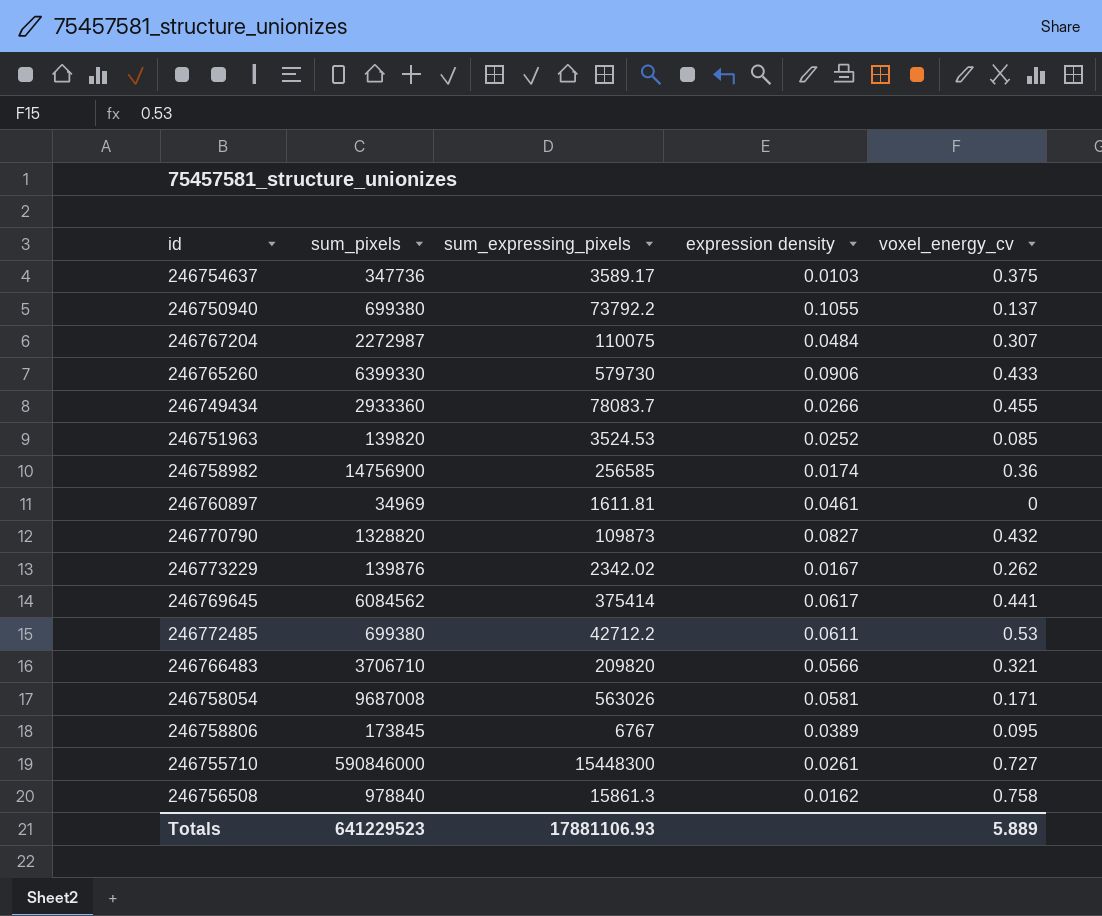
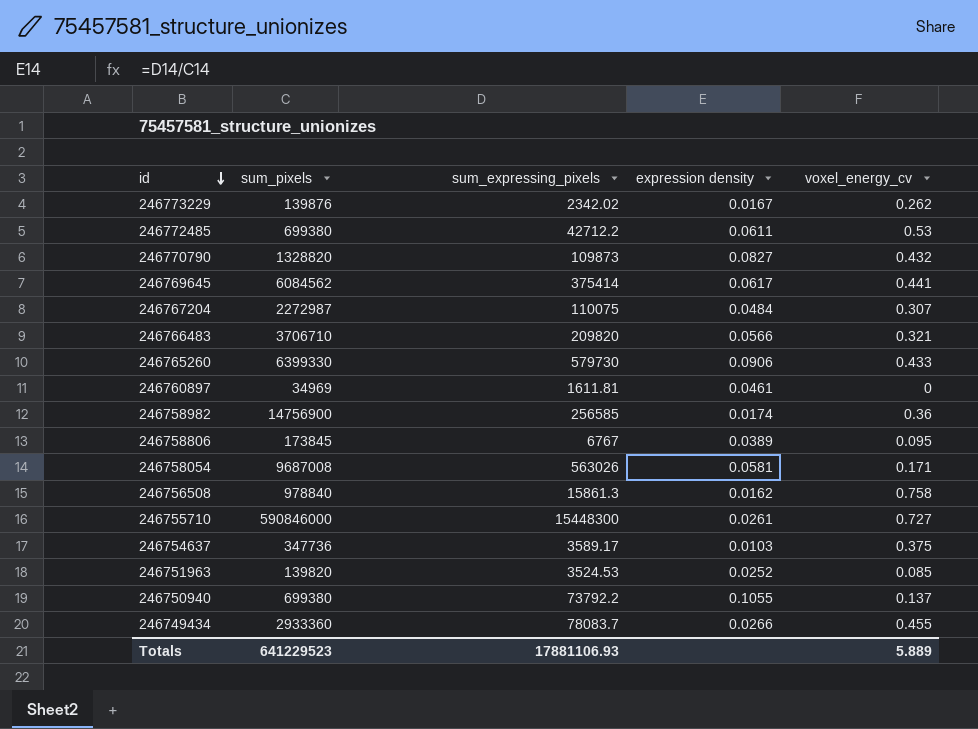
row order: none -> id descending

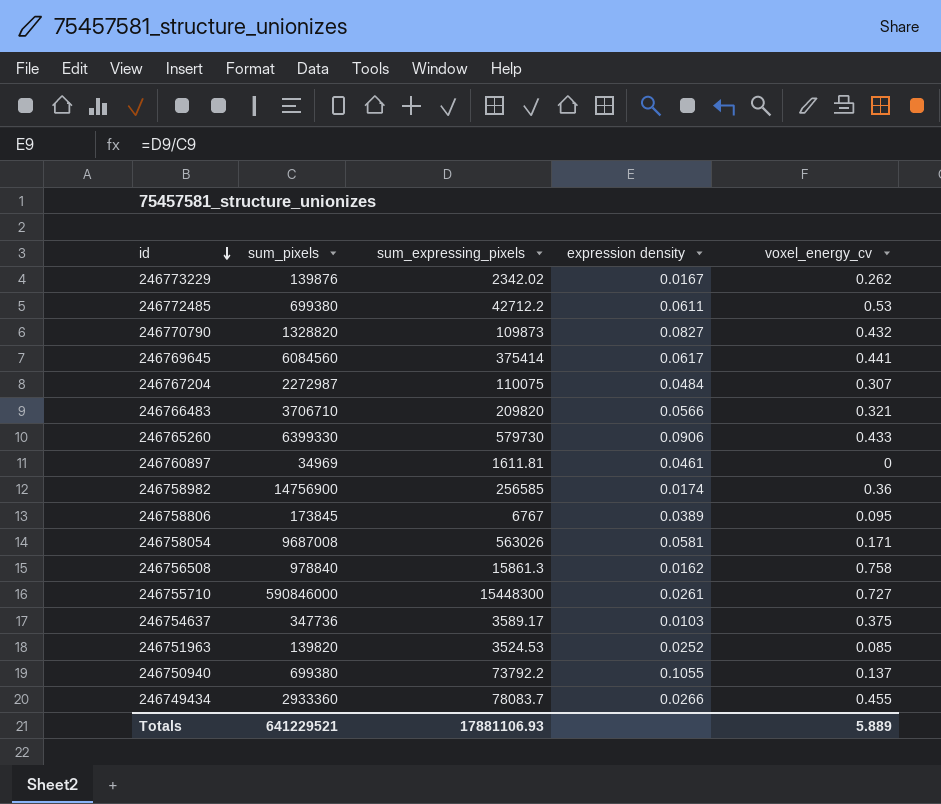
246769645 | sum_pixels: 6084562 -> 6084560
Totals | sum_pixels: 641229523 -> 641229521

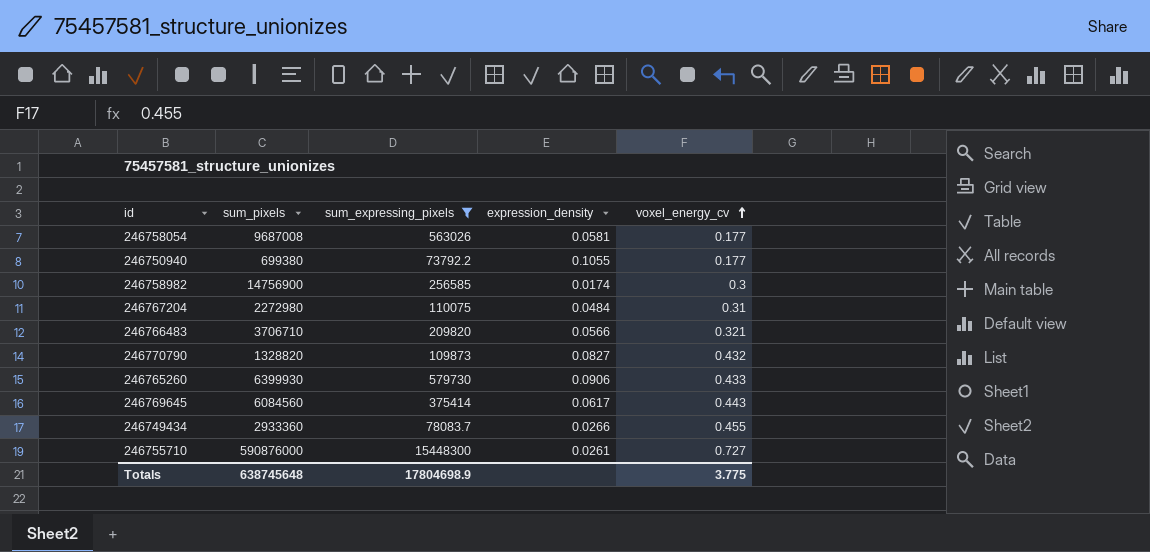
filter: none -> sum_expressing_pixels >= 73792.2
row order: id descending -> voxel_energy_cv ascending
column name: expression density -> expression_density
246758054 | voxel_energy_cv: 0.171 -> 0.177
246750940 | voxel_energy_cv: 0.137 -> 0.177
246758982 | voxel_energy_cv: 0.36 -> 0.3
246767204 | sum_pixels: 2272987 -> 2272980
246767204 | voxel_energy_cv: 0.307 -> 0.31
246765260 | sum_pixels: 6399330 -> 6399930
246769645 | voxel_energy_cv: 0.441 -> 0.443
246755710 | sum_pixels: 590846000 -> 590876000
Totals | sum_pixels: 641229521 -> 638745648
Totals | sum_expressing_pixels: 17881106.93 -> 17804698.9
Totals | voxel_energy_cv: 5.889 -> 3.775

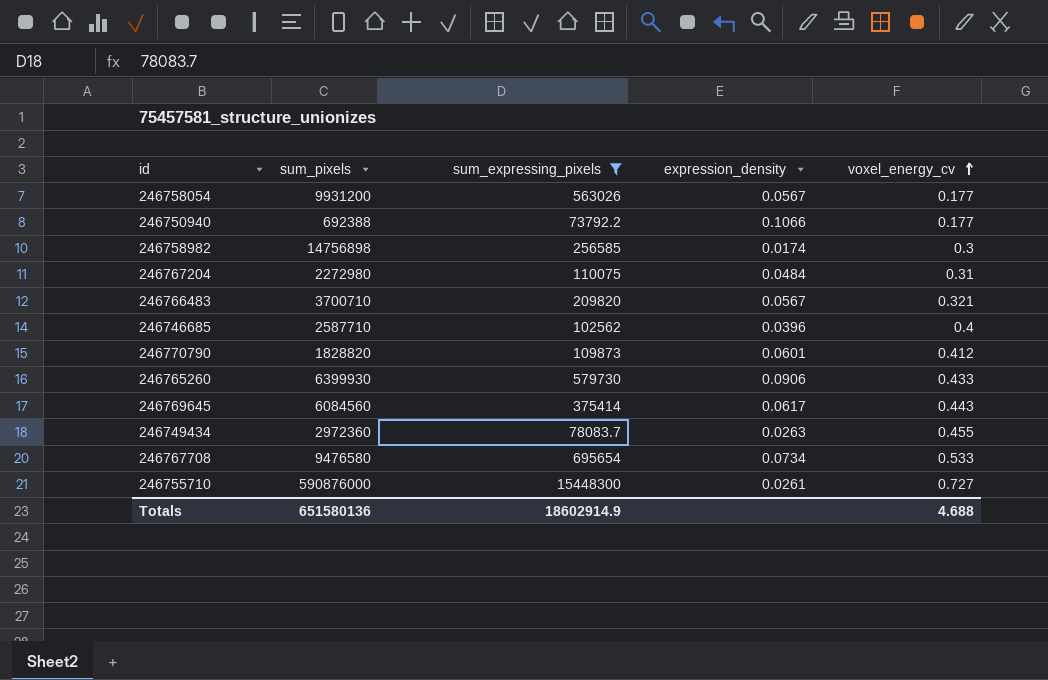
246758054 | sum_pixels: 9687008 -> 9931200
246758054 | expression_density: 0.0581 -> 0.0567
246750940 | sum_pixels: 699380 -> 692388
246750940 | expression_density: 0.1055 -> 0.1066
246758982 | sum_pixels: 14756900 -> 14756898
246766483 | sum_pixels: 3706710 -> 3700710
246766483 | expression_density: 0.0566 -> 0.0567
row 246746685: none -> 2587710 | 102562 | 0.0396 | 0.4
246770790 | sum_pixels: 1328820 -> 1828820
246770790 | expression_density: 0.0827 -> 0.0601
246770790 | voxel_energy_cv: 0.432 -> 0.412
246749434 | sum_pixels: 2933360 -> 2972360
246749434 | expression_density: 0.0266 -> 0.0263
row 246767708: none -> 9476580 | 695654 | 0.0734 | 0.533
Totals | sum_pixels: 638745648 -> 651580136
Totals | sum_expressing_pixels: 17804698.9 -> 18602914.9
Totals | voxel_energy_cv: 3.775 -> 4.688

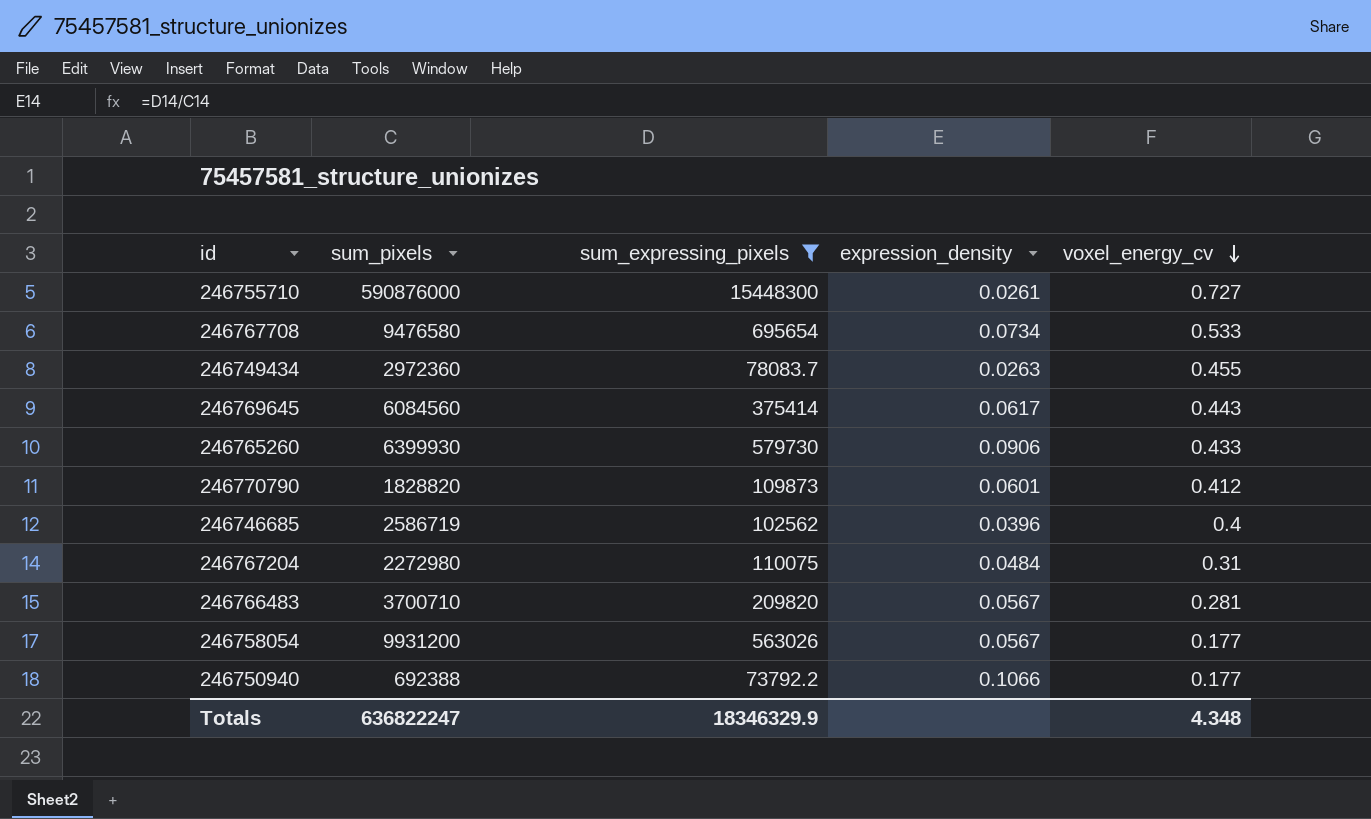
row order: voxel_energy_cv ascending -> voxel_energy_cv descending
row 246758982: 14756898 | 256585 | 0.0174 | 0.3 -> none
246746685 | sum_pixels: 2587710 -> 2586719
246766483 | voxel_energy_cv: 0.321 -> 0.281
Totals | sum_pixels: 651580136 -> 636822247
Totals | sum_expressing_pixels: 18602914.9 -> 18346329.9
Totals | voxel_energy_cv: 4.688 -> 4.348

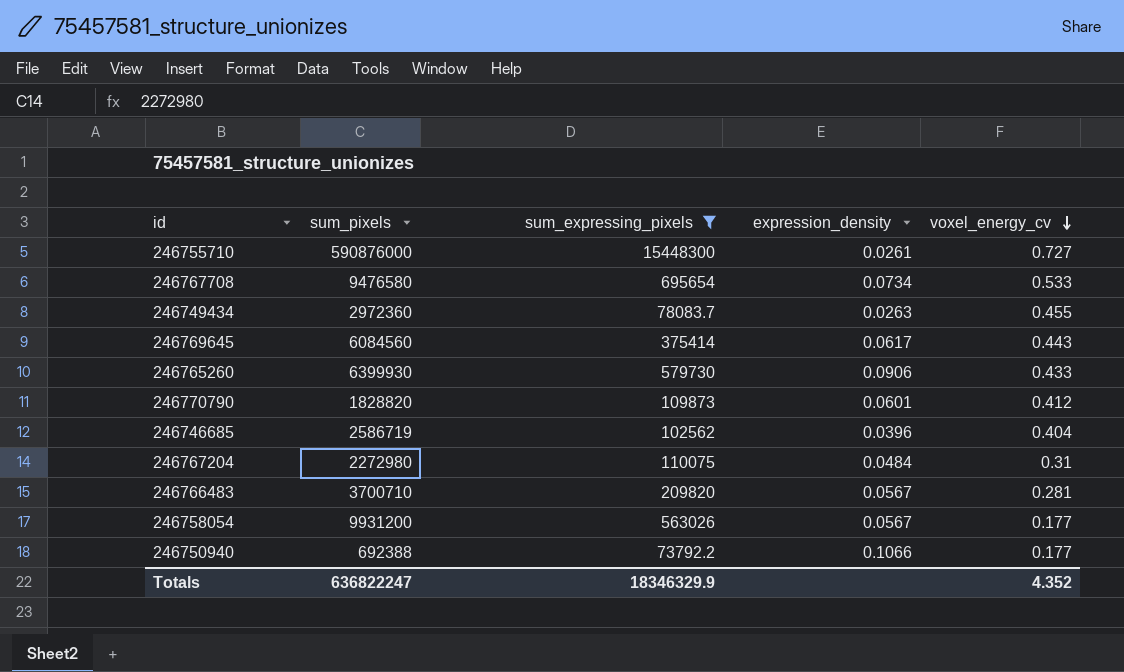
246746685 | voxel_energy_cv: 0.4 -> 0.404
Totals | voxel_energy_cv: 4.348 -> 4.352

